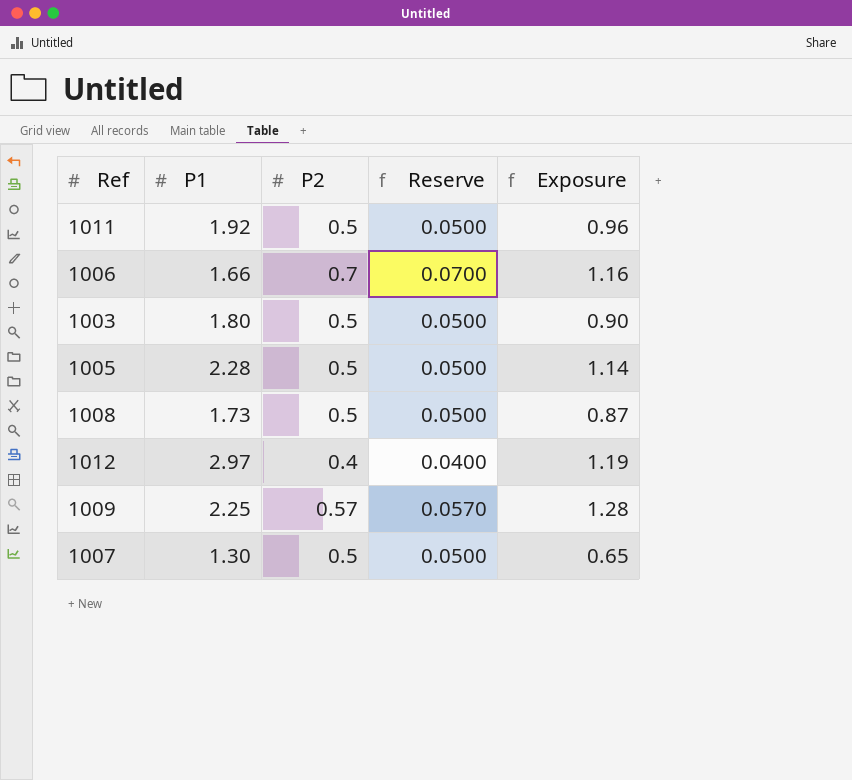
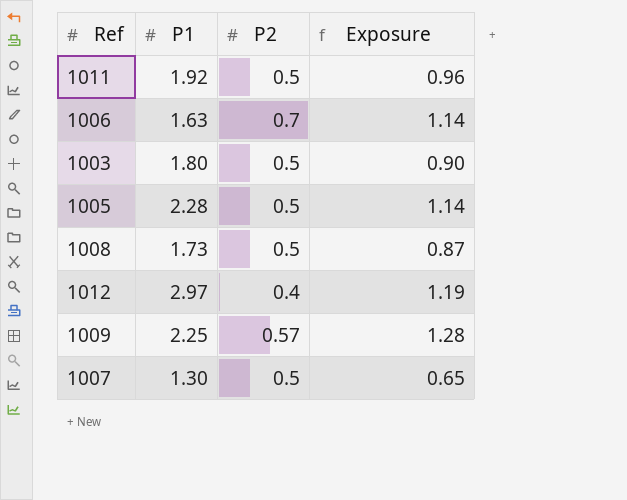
column Reserve | formula: [P2] * 0.1 -> none
1006 | P1: 1.66 -> 1.63
1006 | Exposure: 1.16 -> 1.14

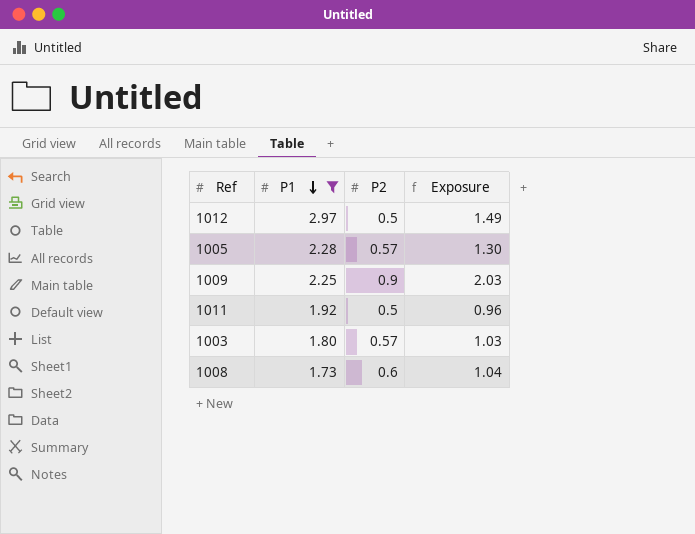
filter: none -> P1 >= 1.73
row order: none -> P1 descending
1012 | P2: 0.4 -> 0.5
1012 | Exposure: 1.19 -> 1.49
1005 | P2: 0.5 -> 0.57
1005 | Exposure: 1.14 -> 1.30
1009 | P2: 0.57 -> 0.9
1009 | Exposure: 1.28 -> 2.03
1003 | P2: 0.5 -> 0.57
1003 | Exposure: 0.90 -> 1.03
1008 | P2: 0.5 -> 0.6
1008 | Exposure: 0.87 -> 1.04

